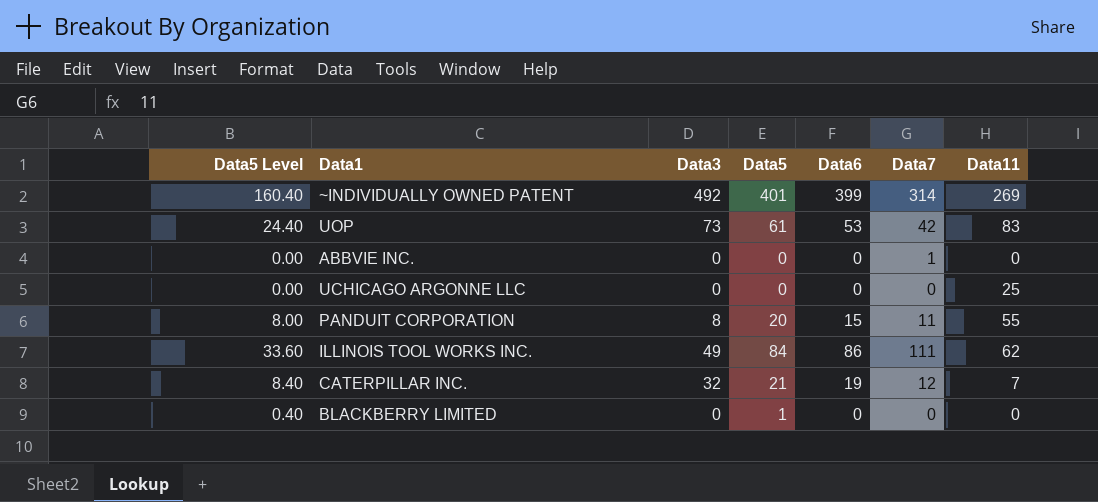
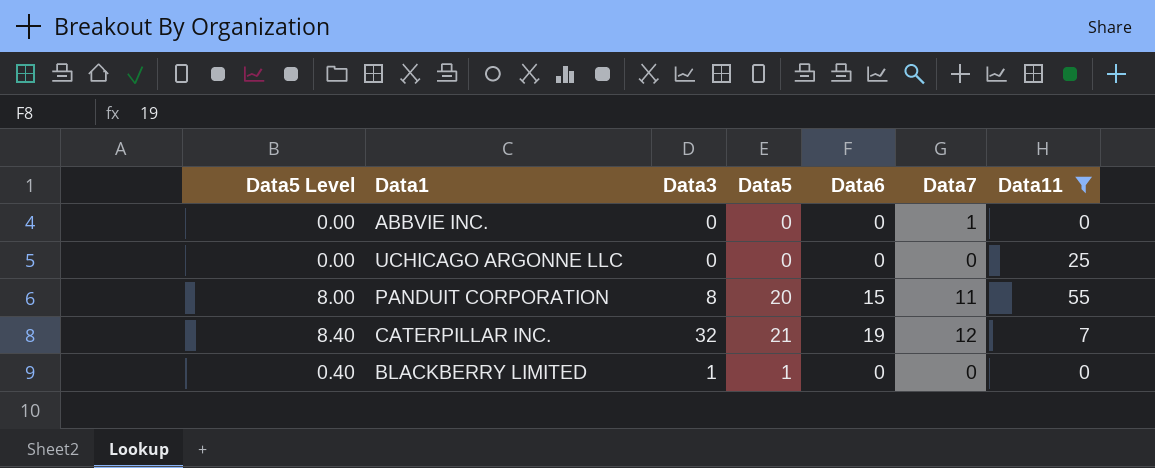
filter: none -> Data11 <= 55
BLACKBERRY LIMITED | Data3: 0 -> 1

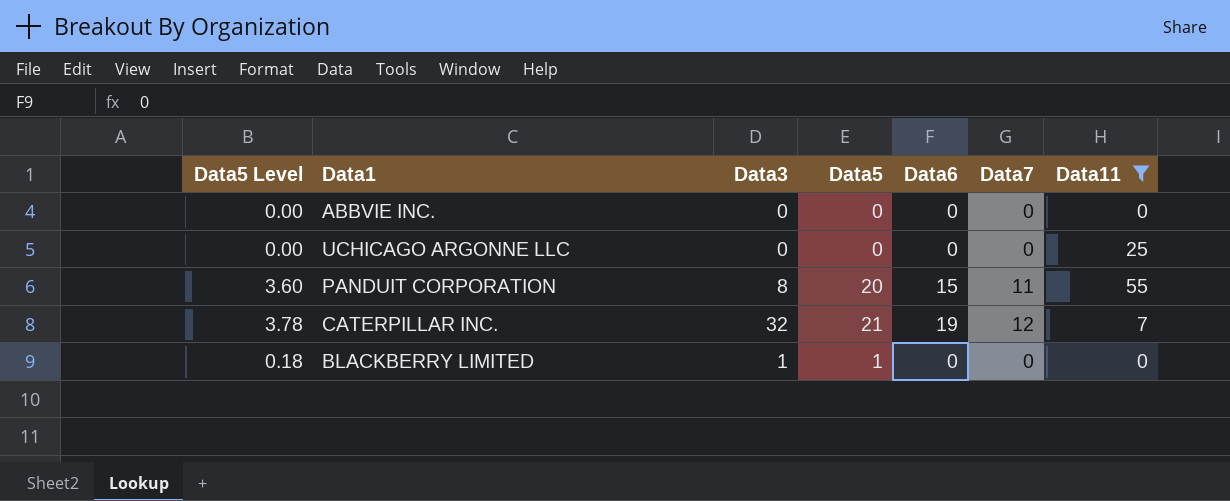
column Data5 Level | formula: [Data5] * 0.4 -> [Data5] * 0.18
ABBVIE INC. | Data7: 1 -> 0

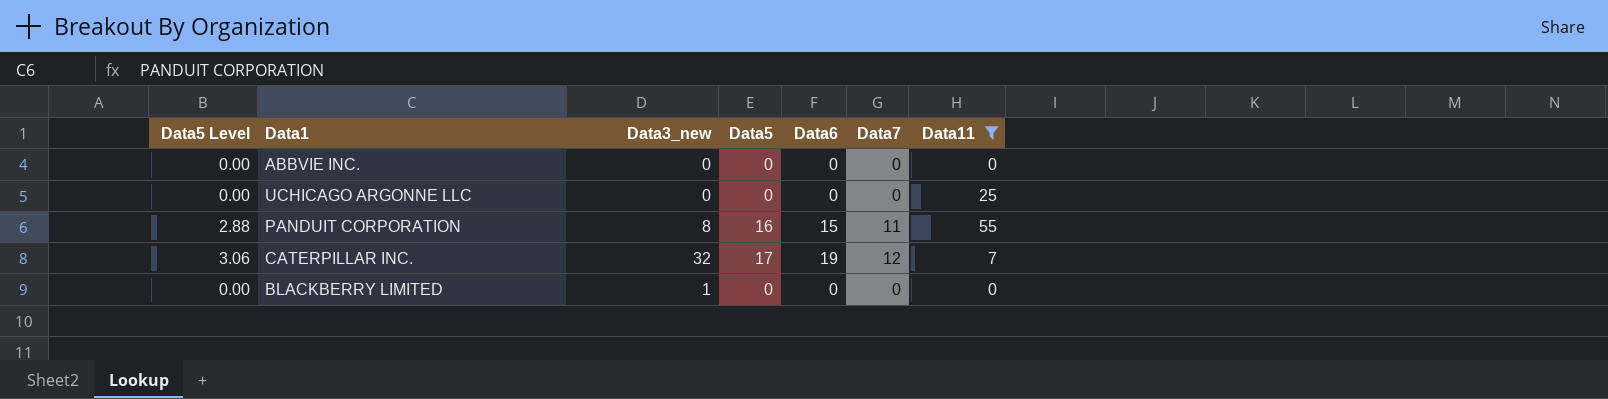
column name: Data3 -> Data3_new
PANDUIT CORPORATION | Data5 Level: 3.60 -> 2.88
PANDUIT CORPORATION | Data5: 20 -> 16
CATERPILLAR INC. | Data5 Level: 3.78 -> 3.06
CATERPILLAR INC. | Data5: 21 -> 17
BLACKBERRY LIMITED | Data5 Level: 0.18 -> 0.00
BLACKBERRY LIMITED | Data5: 1 -> 0

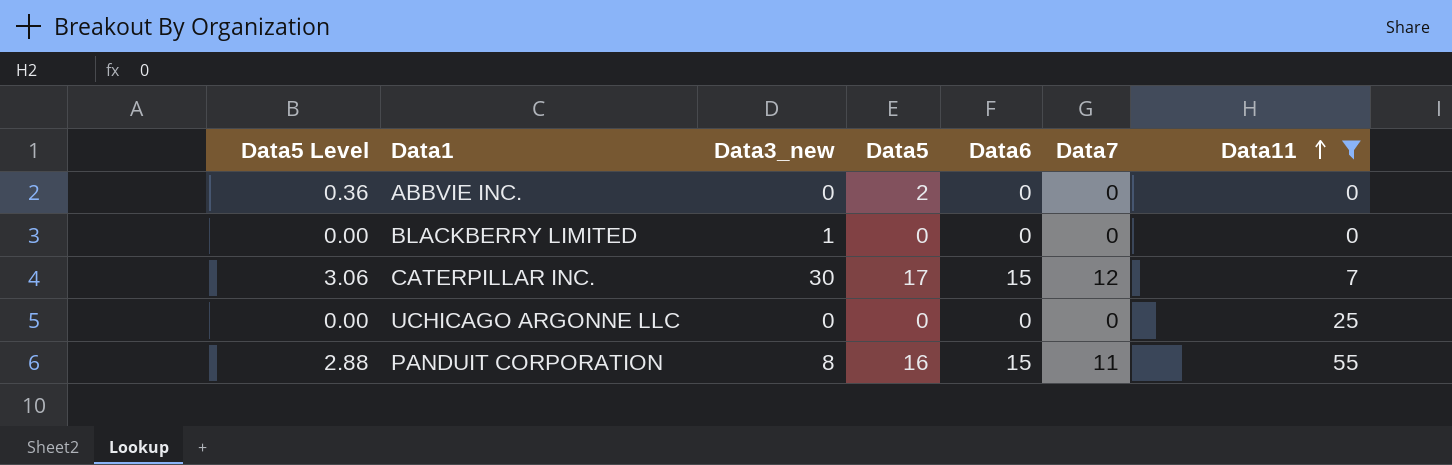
row order: none -> Data11 ascending
ABBVIE INC. | Data5 Level: 0.00 -> 0.36
ABBVIE INC. | Data5: 0 -> 2
CATERPILLAR INC. | Data3_new: 32 -> 30
CATERPILLAR INC. | Data6: 19 -> 15

